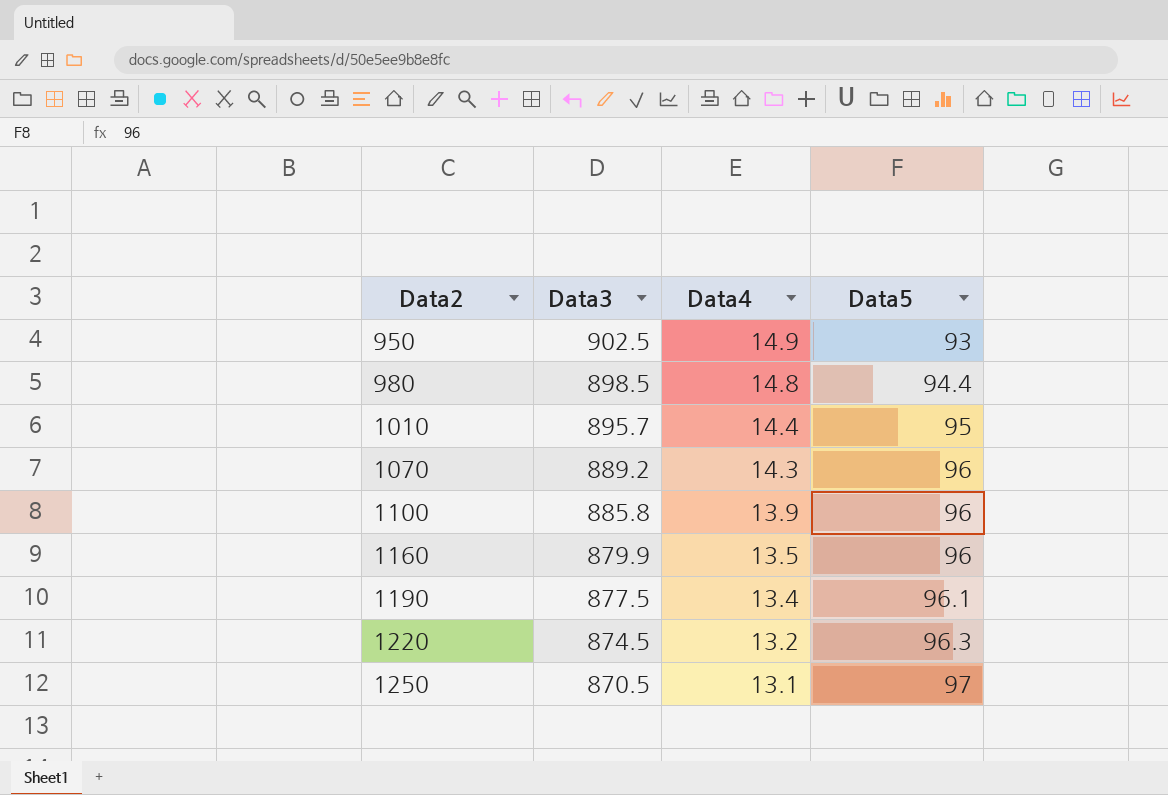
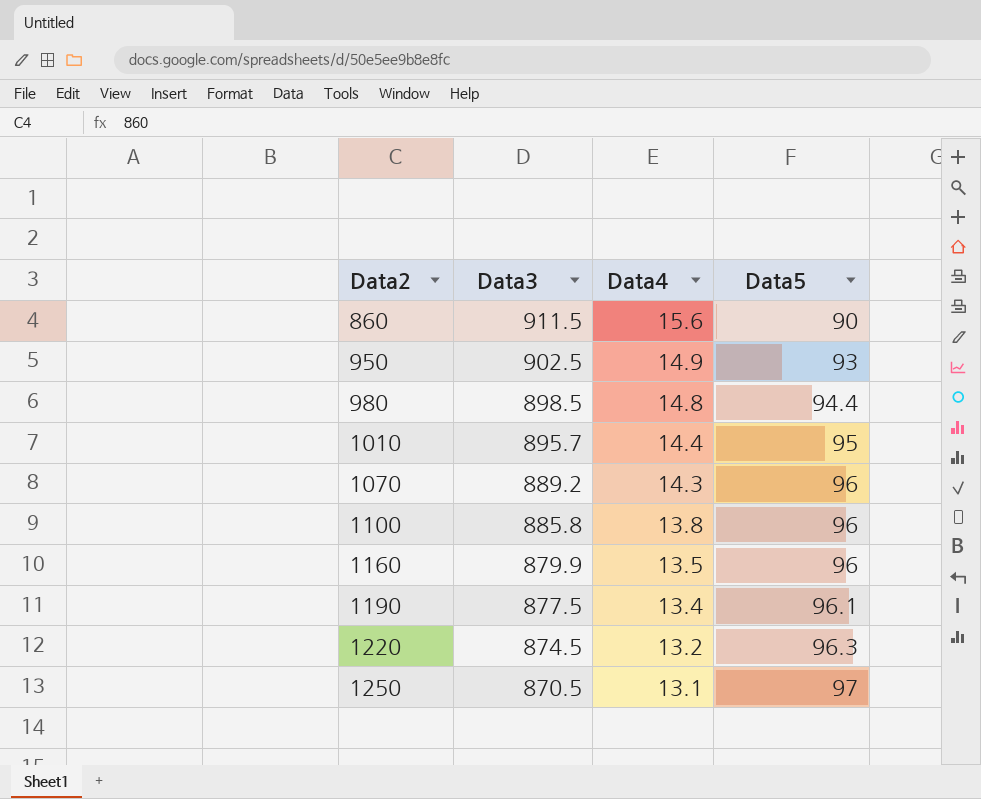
row 860: none -> 911.5 | 15.6 | 90
1100 | Data4: 13.9 -> 13.8

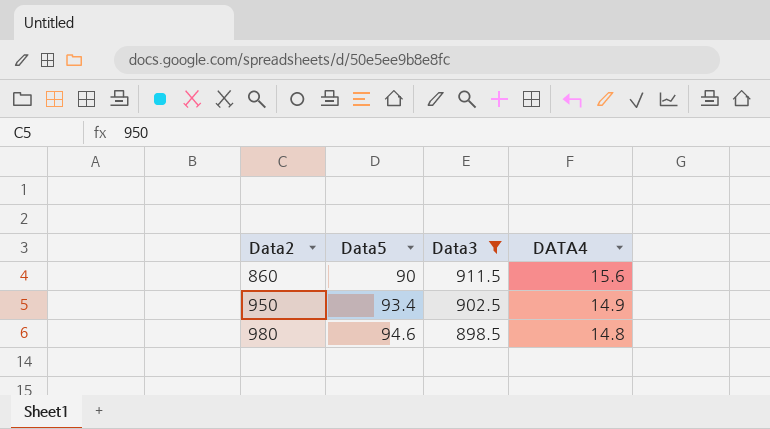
filter: none -> Data3 >= 898.5
column Data5 | position: 4 -> 2
column name: Data4 -> DATA4
950 | Data5: 93 -> 93.4
980 | Data5: 94.4 -> 94.6

